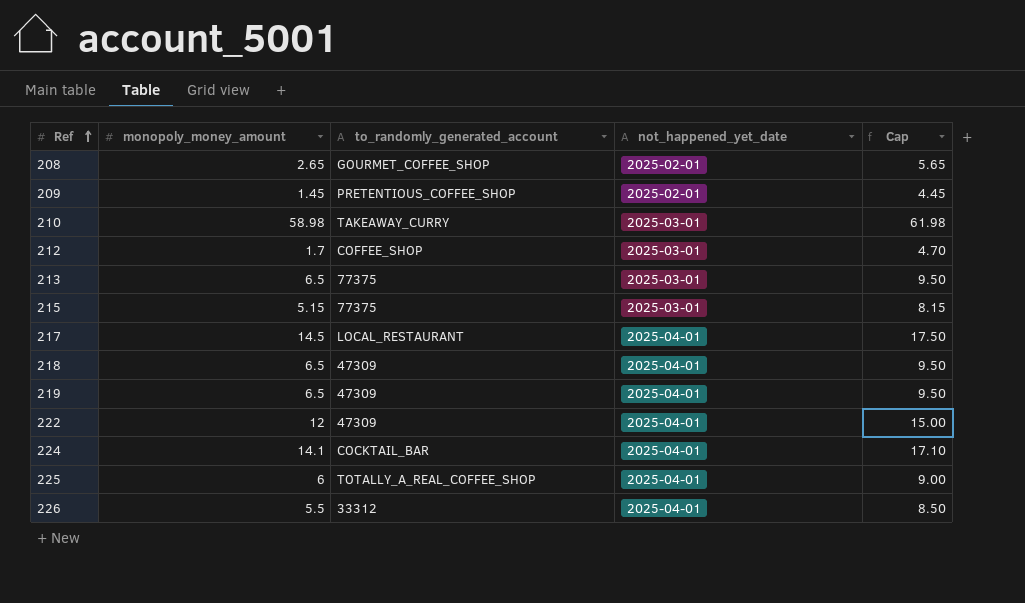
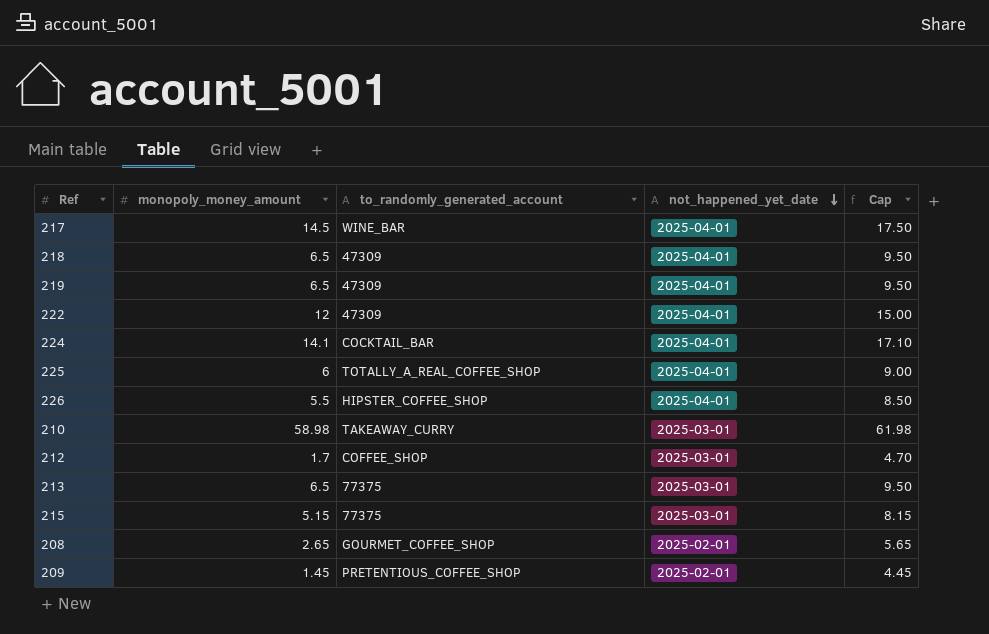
row order: Ref ascending -> not_happened_yet_date descending
217 | to_randomly_generated_account: LOCAL_RESTAURANT -> WINE_BAR
226 | to_randomly_generated_account: 33312 -> HIPSTER_COFFEE_SHOP

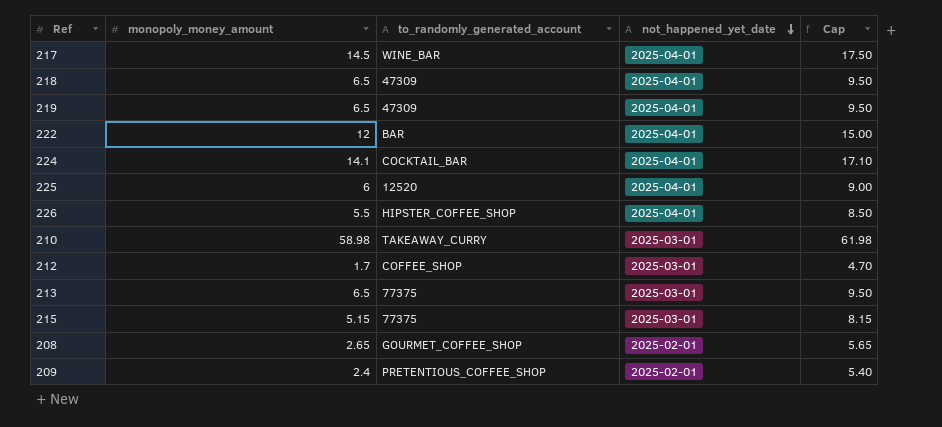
222 | to_randomly_generated_account: 47309 -> BAR
225 | to_randomly_generated_account: TOTALLY_A_REAL_COFFEE_SHOP -> 12520
209 | monopoly_money_amount: 1.45 -> 2.4
209 | Cap: 4.45 -> 5.40

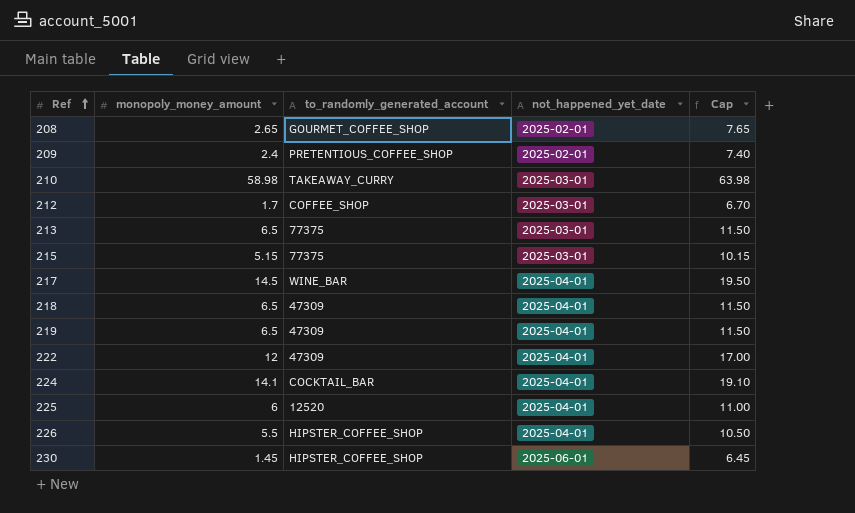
row order: not_happened_yet_date descending -> Ref ascending
column Cap | formula: [monopoly_money_amount] + 3 -> [monopoly_money_amount] + 5
222 | to_randomly_generated_account: BAR -> 47309
row 230: none -> 1.45 | HIPSTER_COFFEE_SHOP | 2025-06-01 | 6.45

